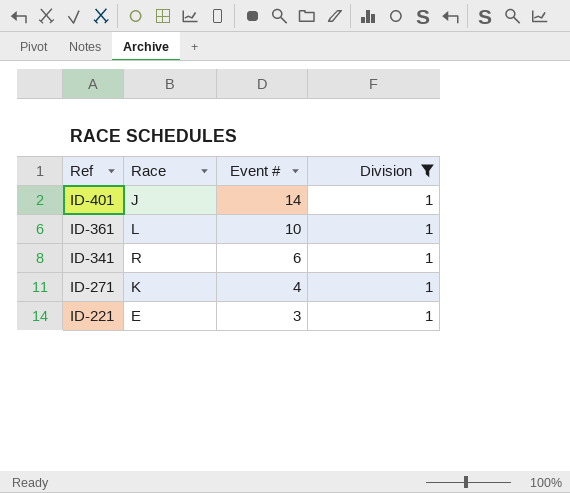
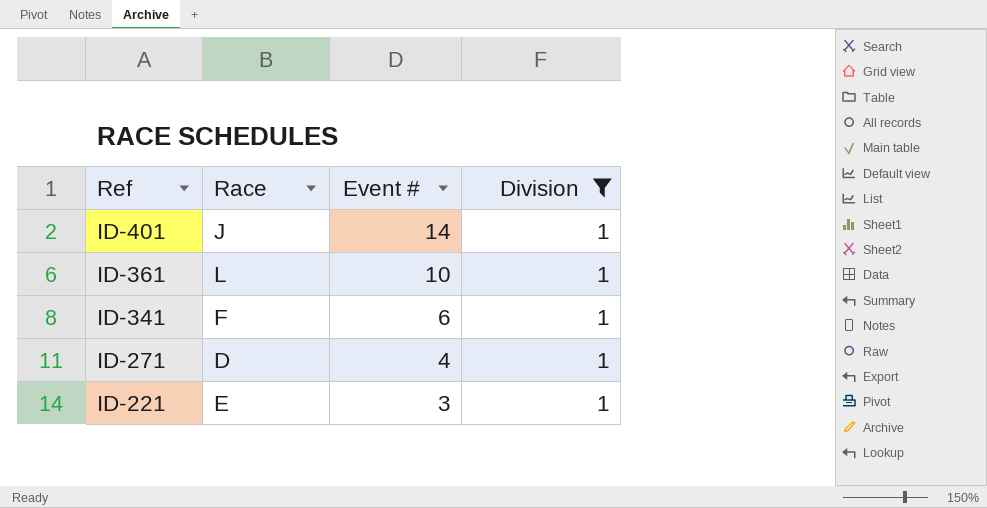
ID-341 | Race: R -> F
ID-271 | Race: K -> D

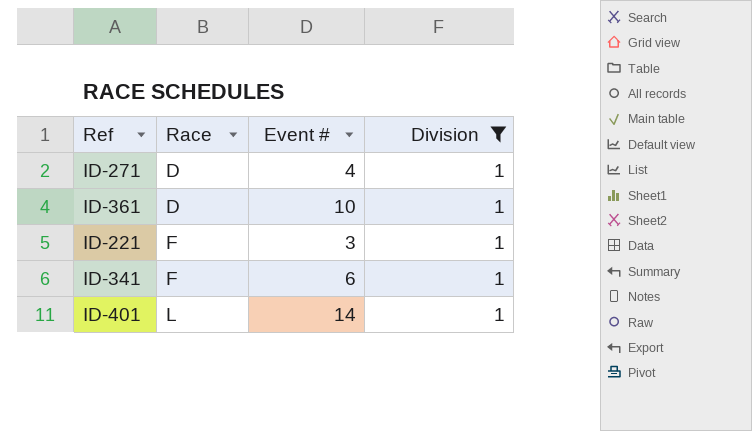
row order: Ref descending -> Race ascending
ID-361 | Race: L -> D
ID-221 | Race: E -> F
ID-401 | Race: J -> L

